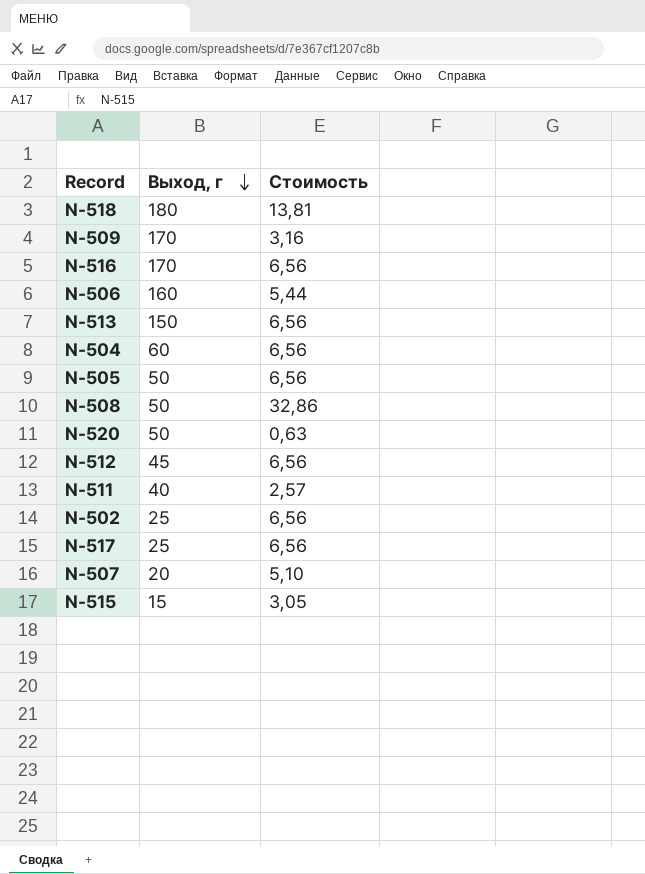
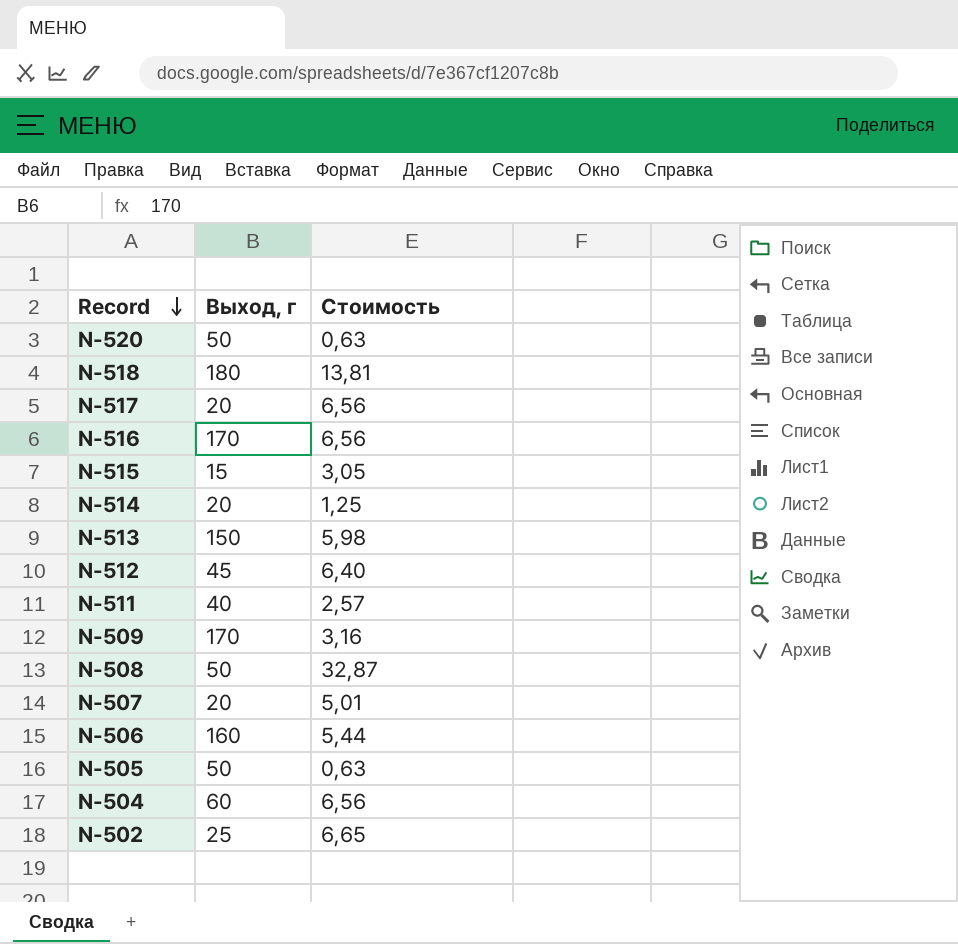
row order: Выход, г descending -> Record descending
N-517 | Выход, г: 25 -> 20
row N-514: none -> 20 | 1,25
N-513 | Стоимость: 6,56 -> 5,98
N-512 | Стоимость: 6,56 -> 6,40
N-508 | Стоимость: 32,86 -> 32,87
N-507 | Стоимость: 5,10 -> 5,01
N-505 | Стоимость: 6,56 -> 0,63
N-502 | Стоимость: 6,56 -> 6,65

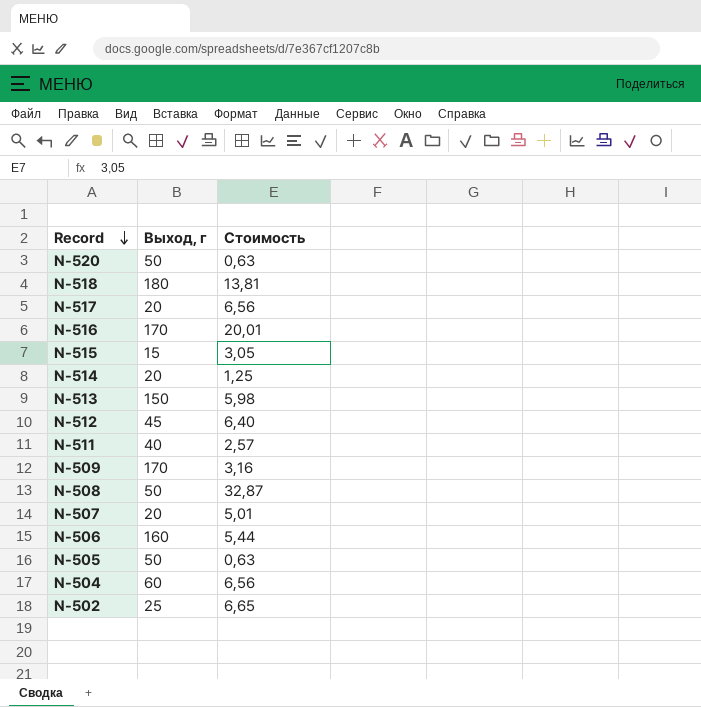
N-516 | Стоимость: 6,56 -> 20,01

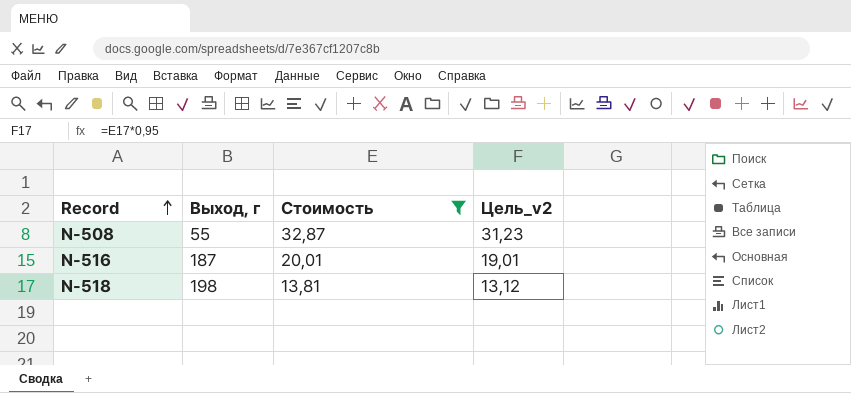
filter: none -> Стоимость >= 13,81
row order: Record descending -> Record ascending
column Цель_v2 | formula: none -> [Стоимость] * 0,95
N-508 | Выход, г: 50 -> 55
N-516 | Выход, г: 170 -> 187
N-518 | Выход, г: 180 -> 198

